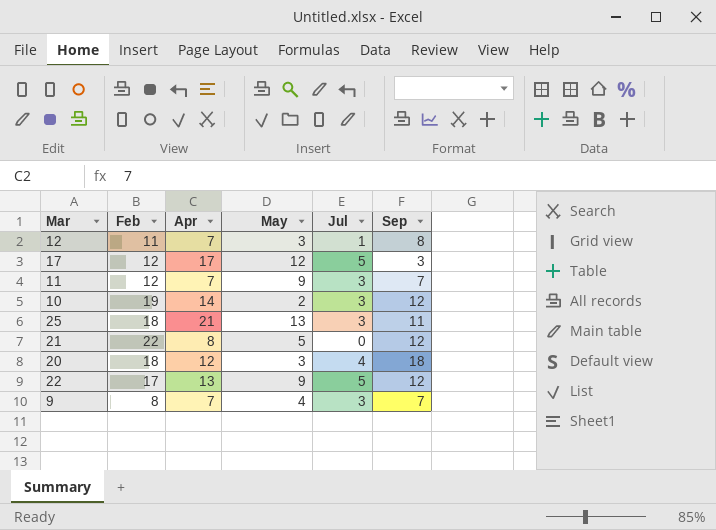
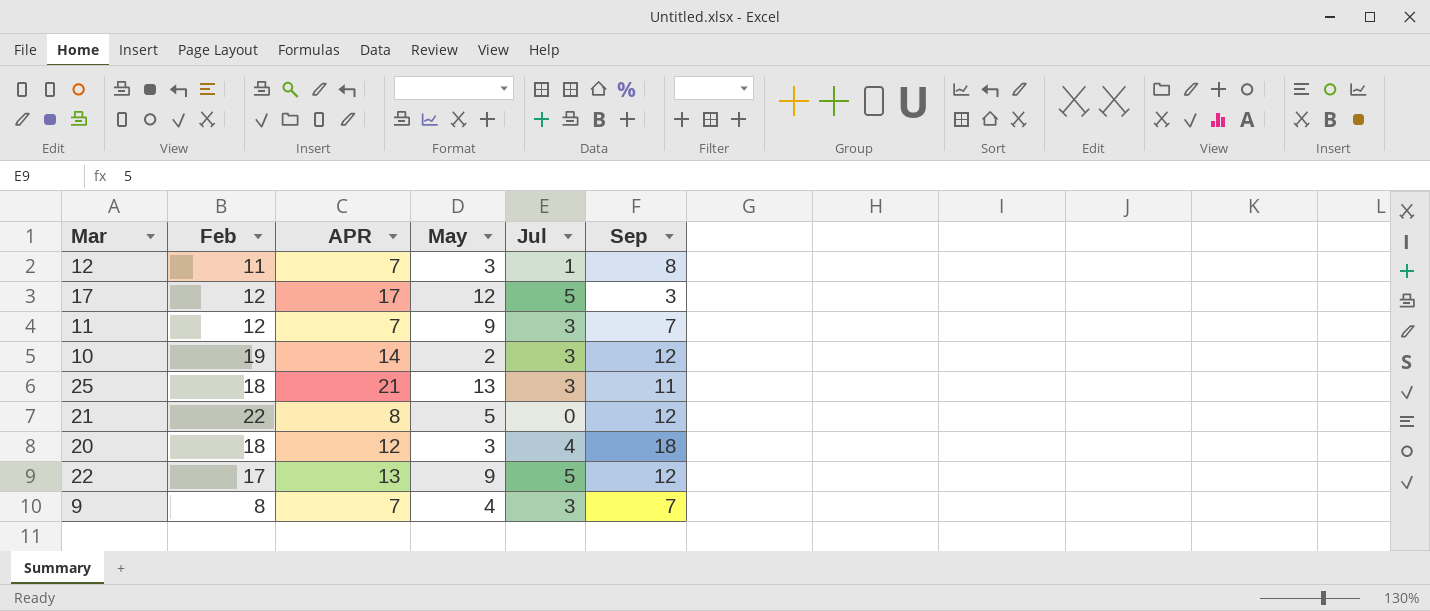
column name: Apr -> APR

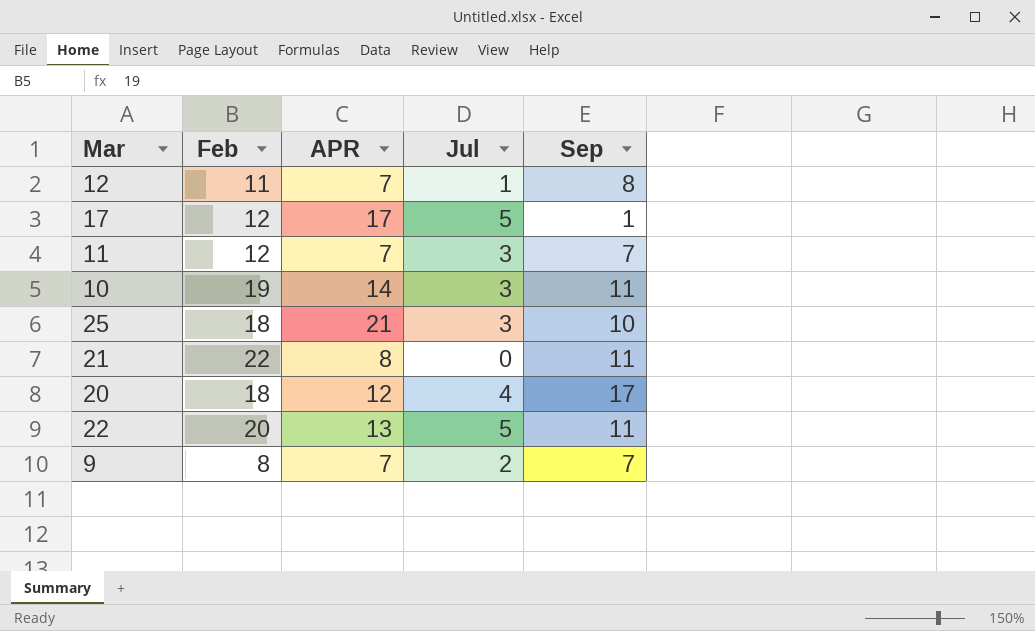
column May | position: 4 -> none
17 | Sep: 3 -> 1
10 | Sep: 12 -> 11
25 | Sep: 11 -> 10
21 | Sep: 12 -> 11
20 | Sep: 18 -> 17
22 | Feb: 17 -> 20
22 | Sep: 12 -> 11
9 | Jul: 3 -> 2

